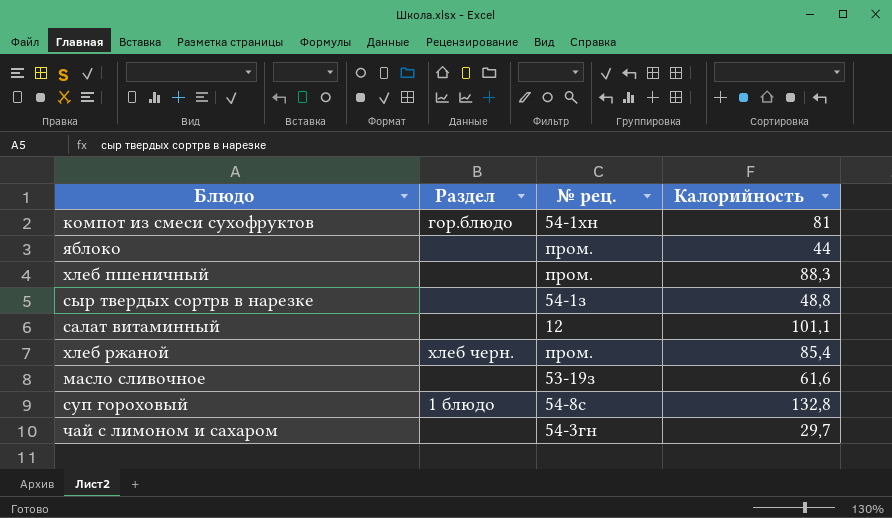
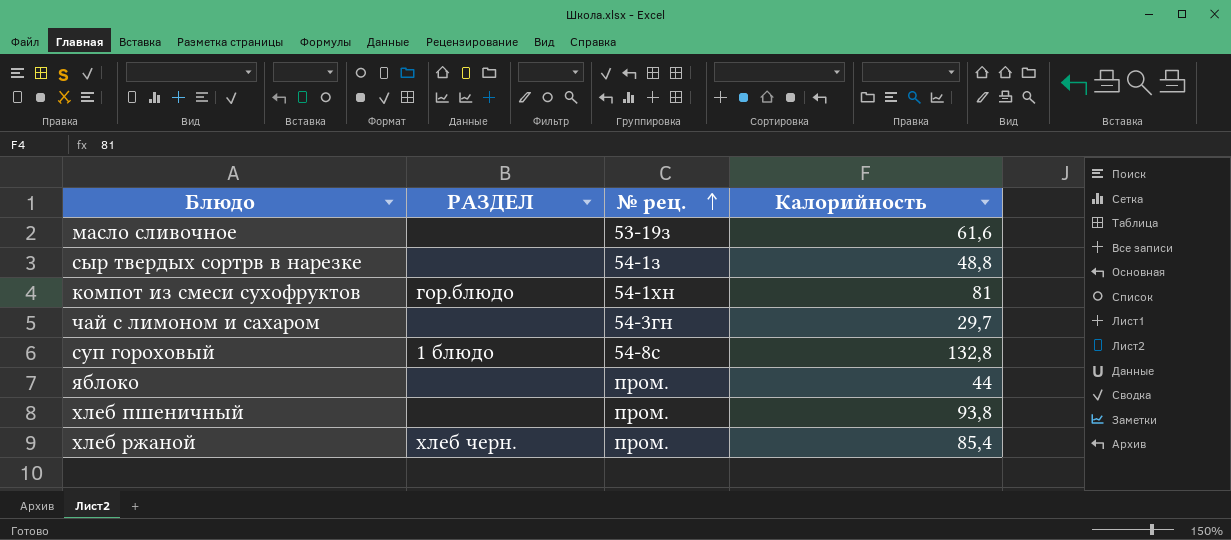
row order: none -> № рец. ascending
column name: Раздел -> РАЗДЕЛ
row салат витаминный: none | 12 | 101,1 -> none
хлеб пшеничный | Калорийность: 88,3 -> 93,8

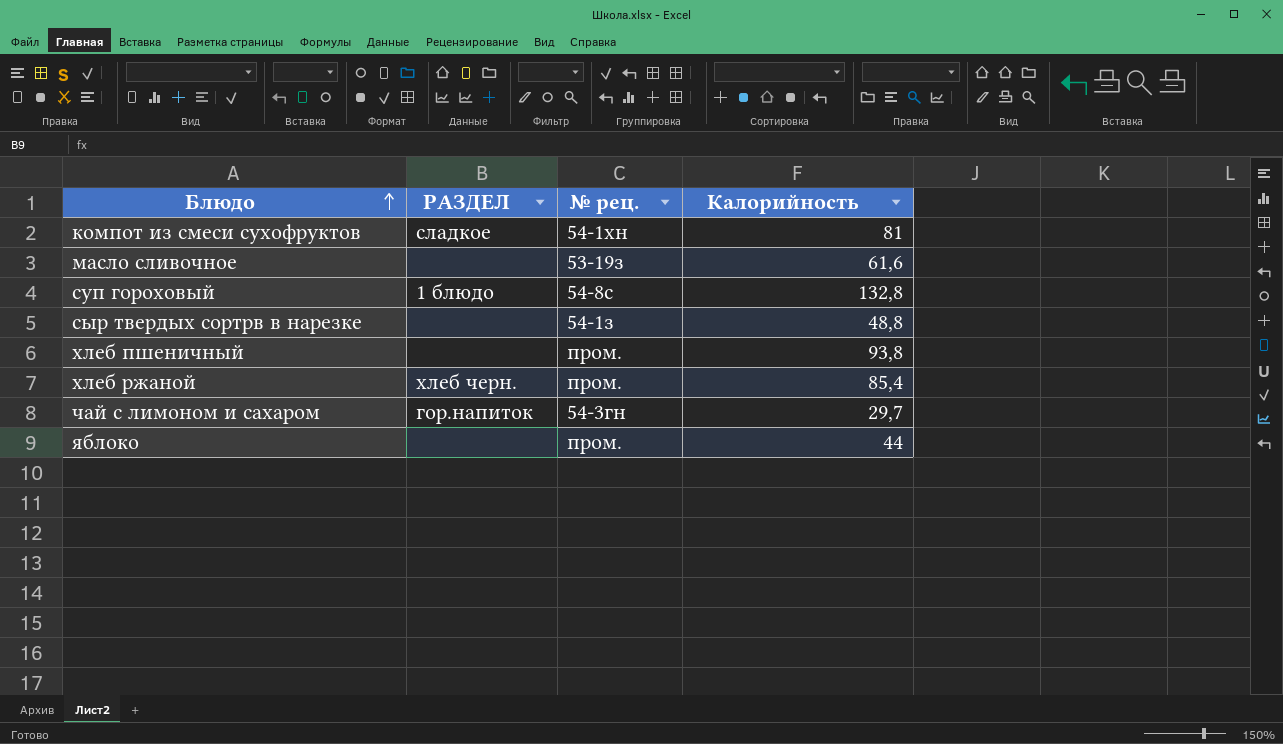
row order: № рец. ascending -> Блюдо ascending
компот из смеси сухофруктов | РАЗДЕЛ: гор.блюдо -> сладкое
чай с лимоном и сахаром | РАЗДЕЛ: none -> гор.напиток

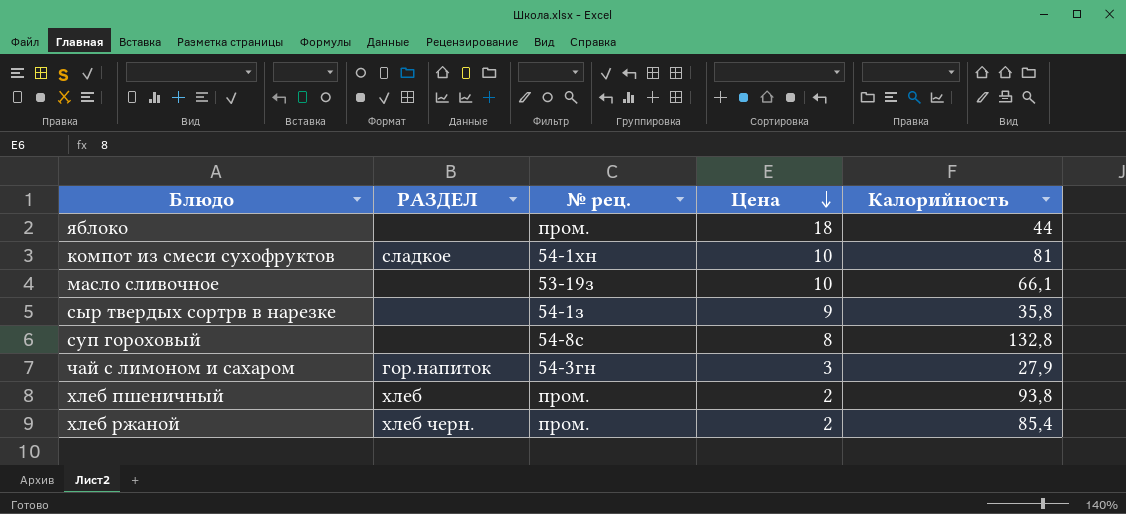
row order: Блюдо ascending -> Цена descending
column Цена | position: none -> 4
масло сливочное | Калорийность: 61,6 -> 66,1
сыр твердых сортрв в нарезке | Калорийность: 48,8 -> 35,8
суп гороховый | РАЗДЕЛ: 1 блюдо -> none
чай с лимоном и сахаром | Калорийность: 29,7 -> 27,9
хлеб пшеничный | РАЗДЕЛ: none -> хлеб

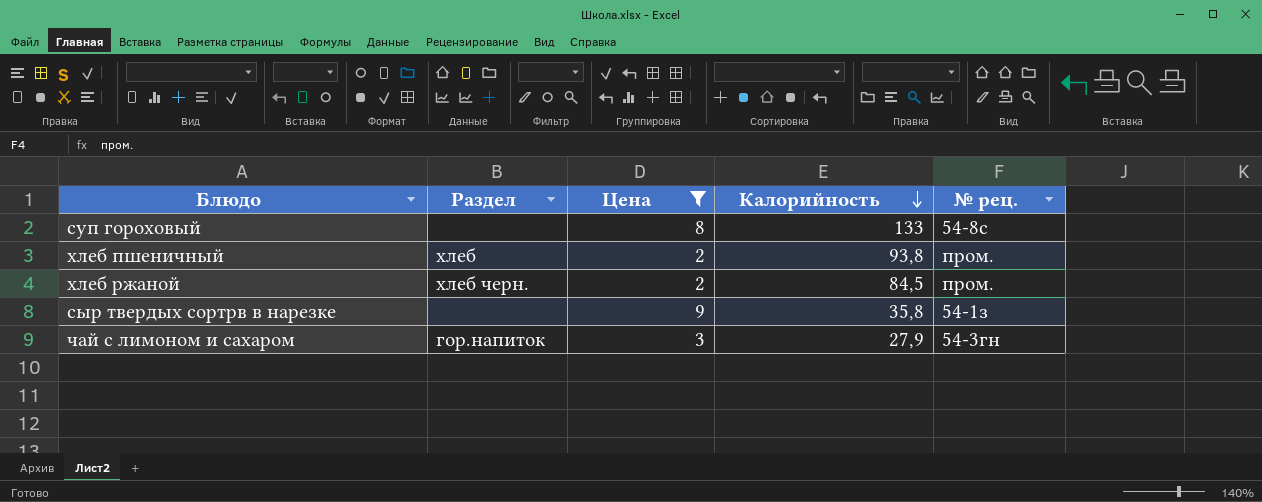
filter: none -> Цена <= 9
row order: Цена descending -> Калорийность descending
column name: РАЗДЕЛ -> Раздел
column № рец. | position: 3 -> 5
суп гороховый | Калорийность: 132,8 -> 133
хлеб ржаной | Калорийность: 85,4 -> 84,5

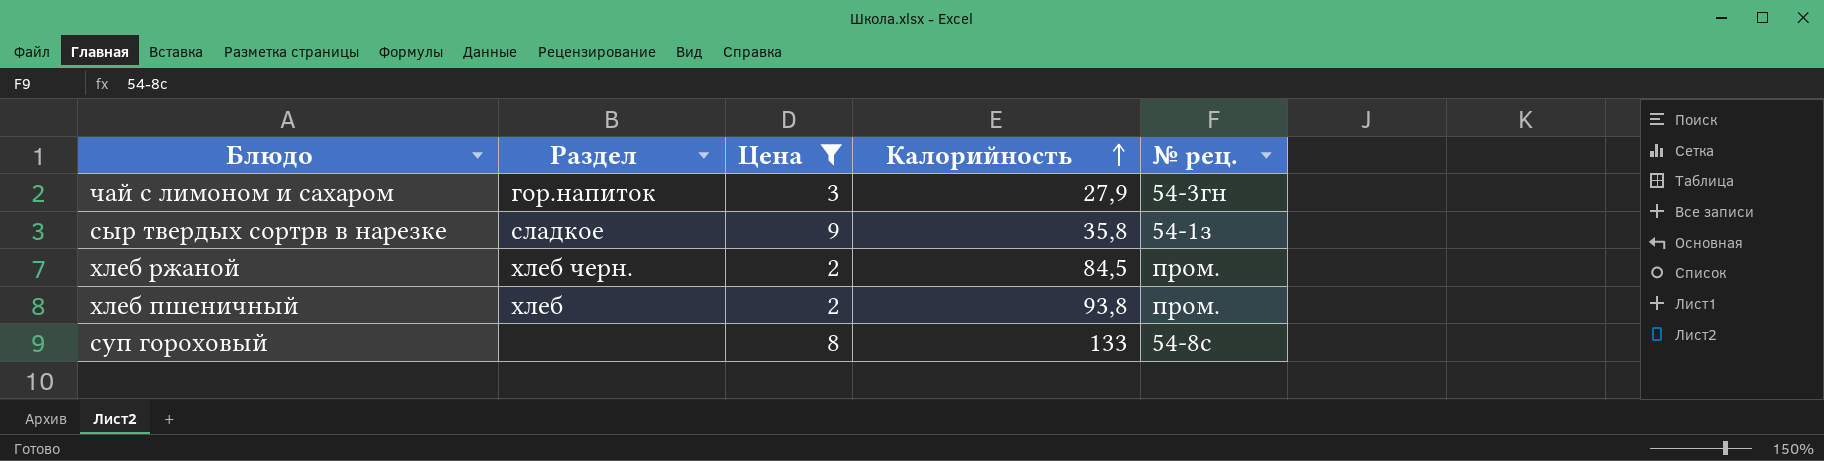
row order: Калорийность descending -> Калорийность ascending
сыр твердых сортрв в нарезке | Раздел: none -> сладкое

